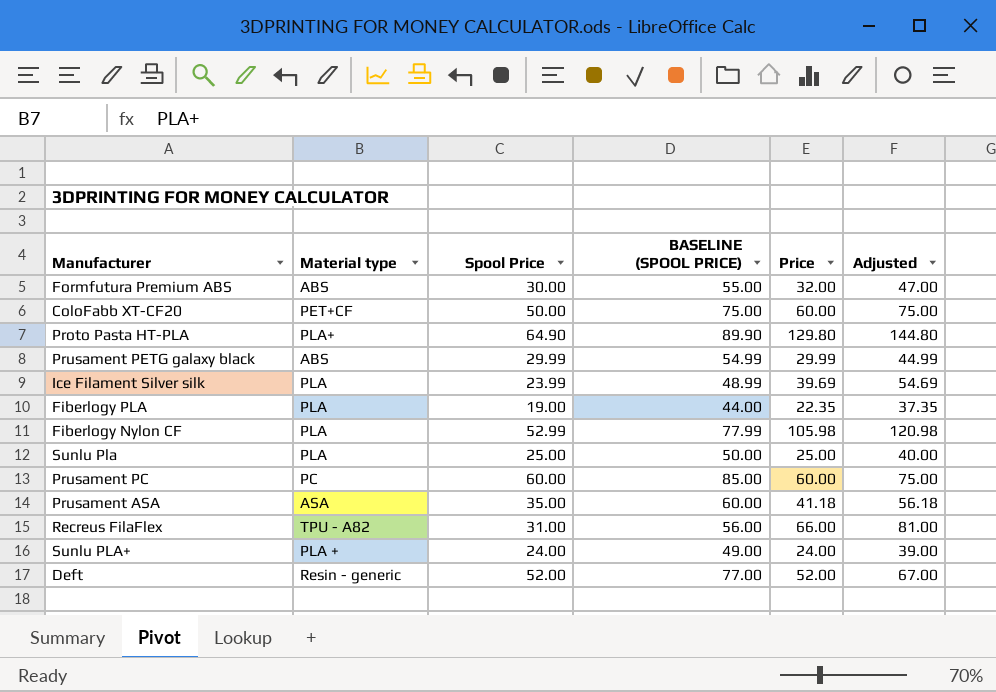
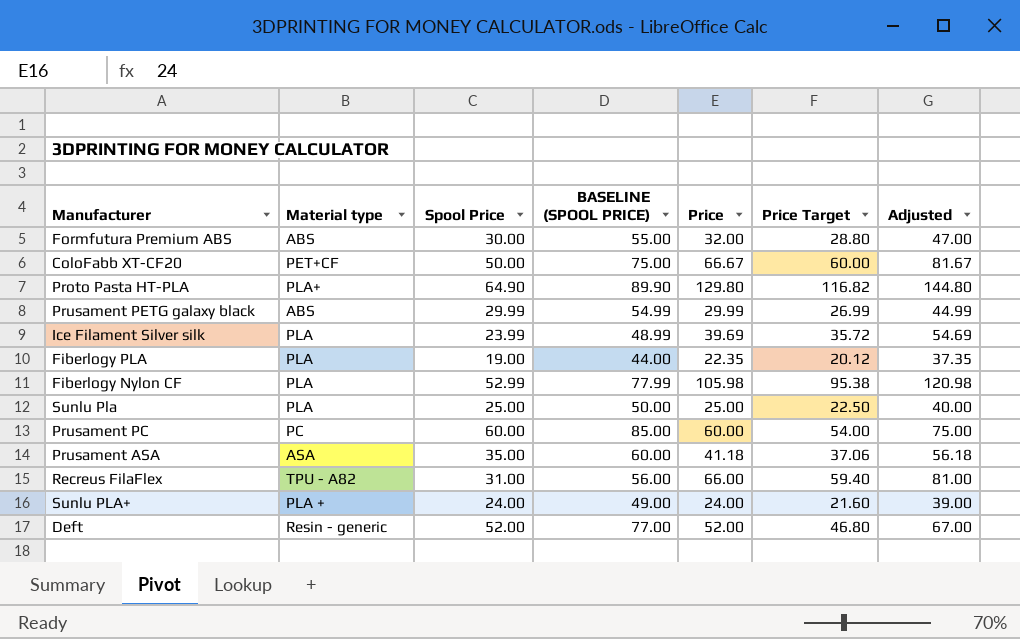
column Price Target | formula: none -> [Price] * 0.9
ColoFabb XT-CF20 | Price: 60.00 -> 66.67
ColoFabb XT-CF20 | Adjusted: 75.00 -> 81.67

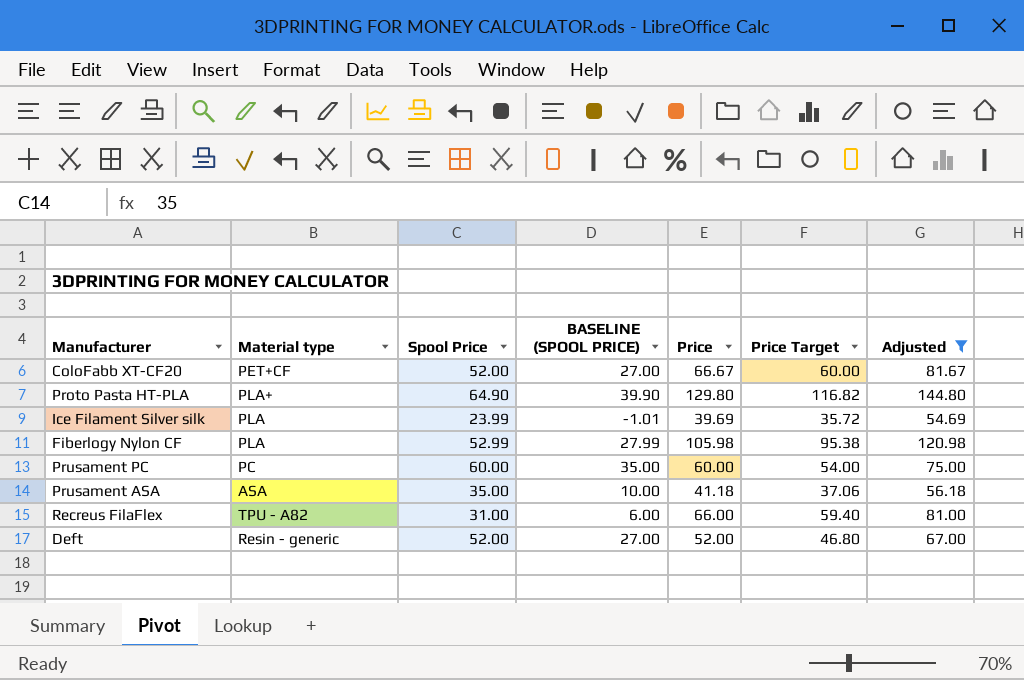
filter: none -> Adjusted >= 54.69
column BASELINE (SPOOL PRICE) | formula: [Spool Price] + 25 -> [Spool Price] - 25
ColoFabb XT-CF20 | Spool Price: 50.00 -> 52.00

